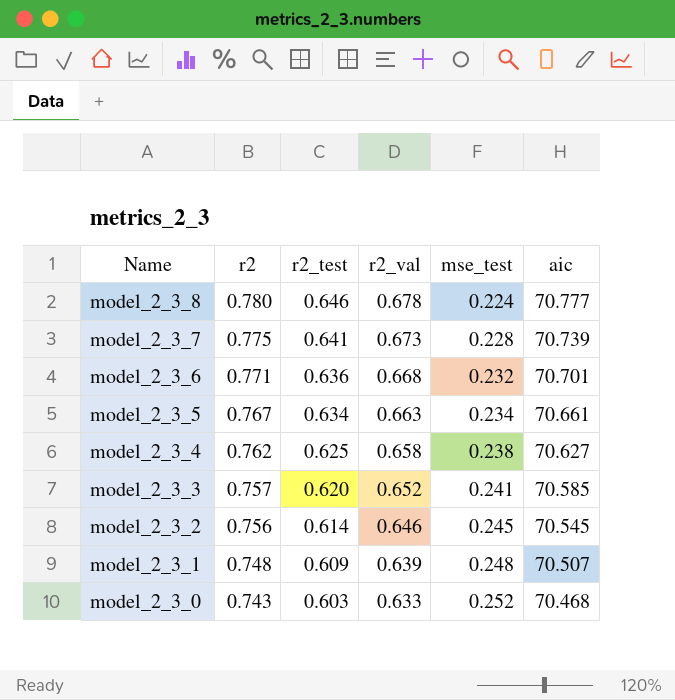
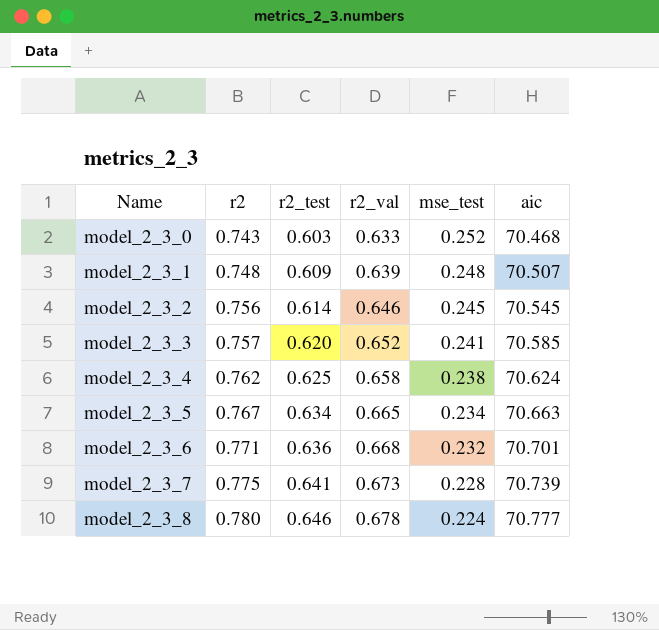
row order: Name descending -> Name ascending
model_2_3_4 | aic: 70.627 -> 70.624
model_2_3_5 | r2_val: 0.663 -> 0.665
model_2_3_5 | aic: 70.661 -> 70.663

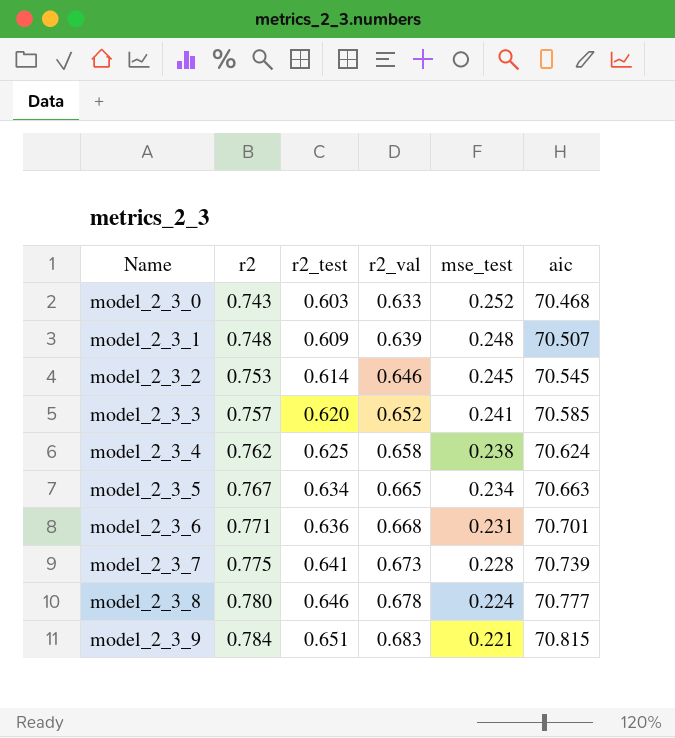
model_2_3_2 | r2: 0.756 -> 0.753
model_2_3_6 | mse_test: 0.232 -> 0.231
row model_2_3_9: none -> 0.784 | 0.651 | 0.683 | 0.221 | 70.815

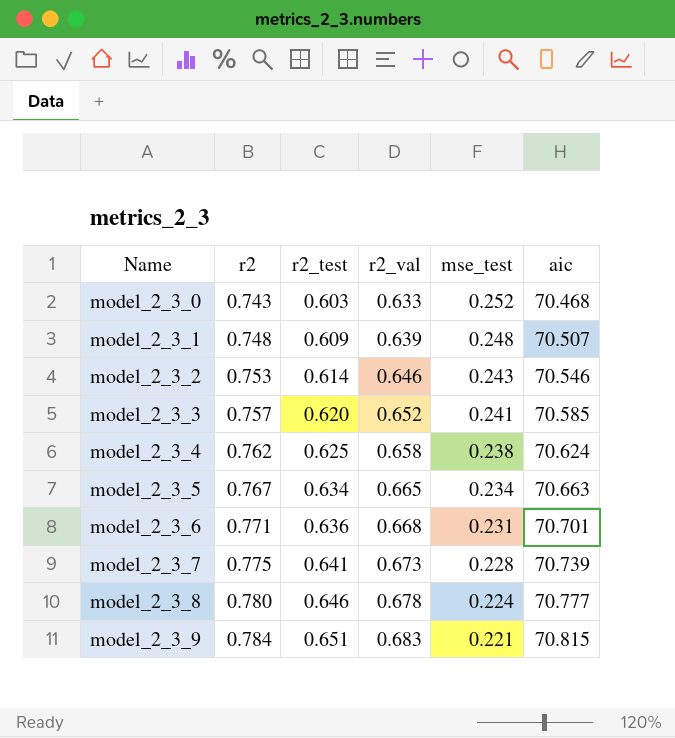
model_2_3_2 | mse_test: 0.245 -> 0.243
model_2_3_2 | aic: 70.545 -> 70.546

